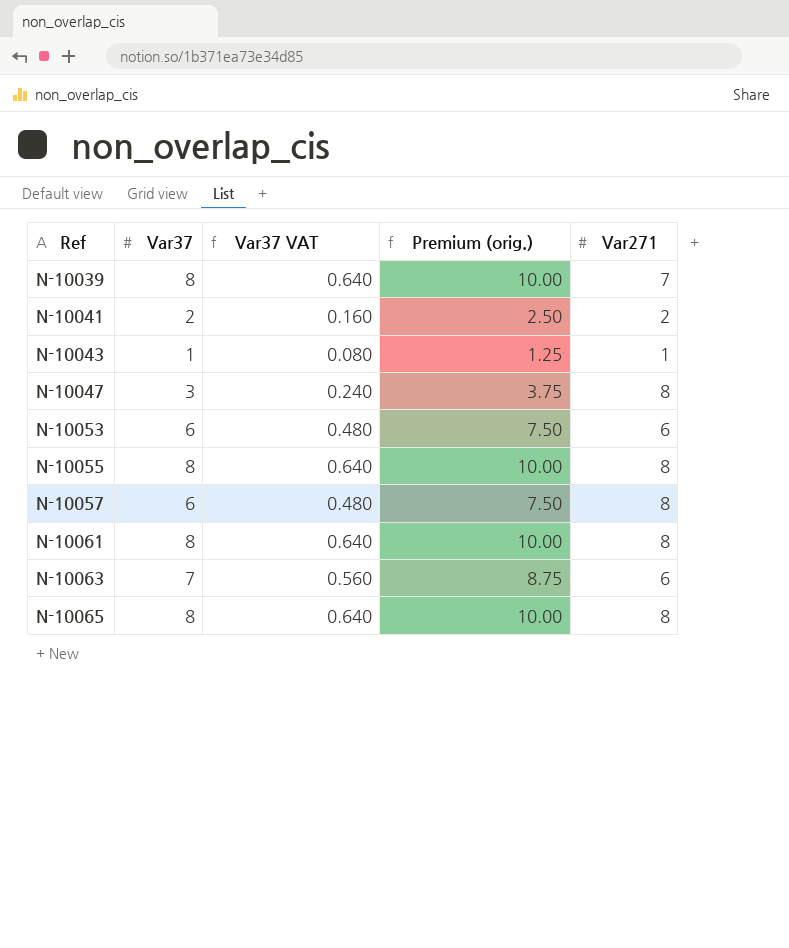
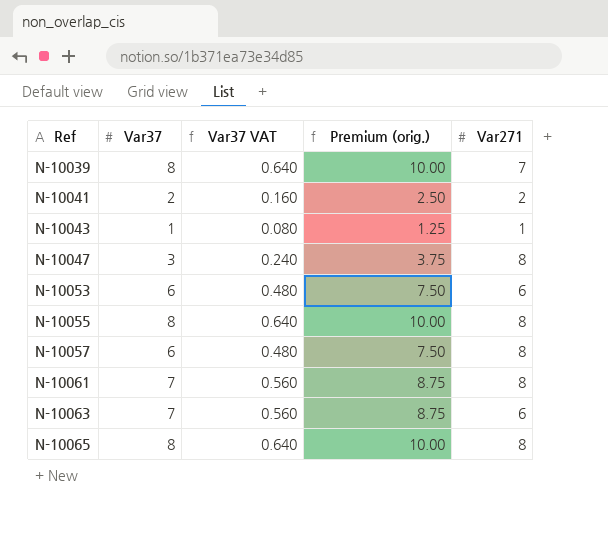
N-10061 | Var37: 8 -> 7
N-10061 | Var37 VAT: 0.640 -> 0.560
N-10061 | Premium (orig.): 10.00 -> 8.75

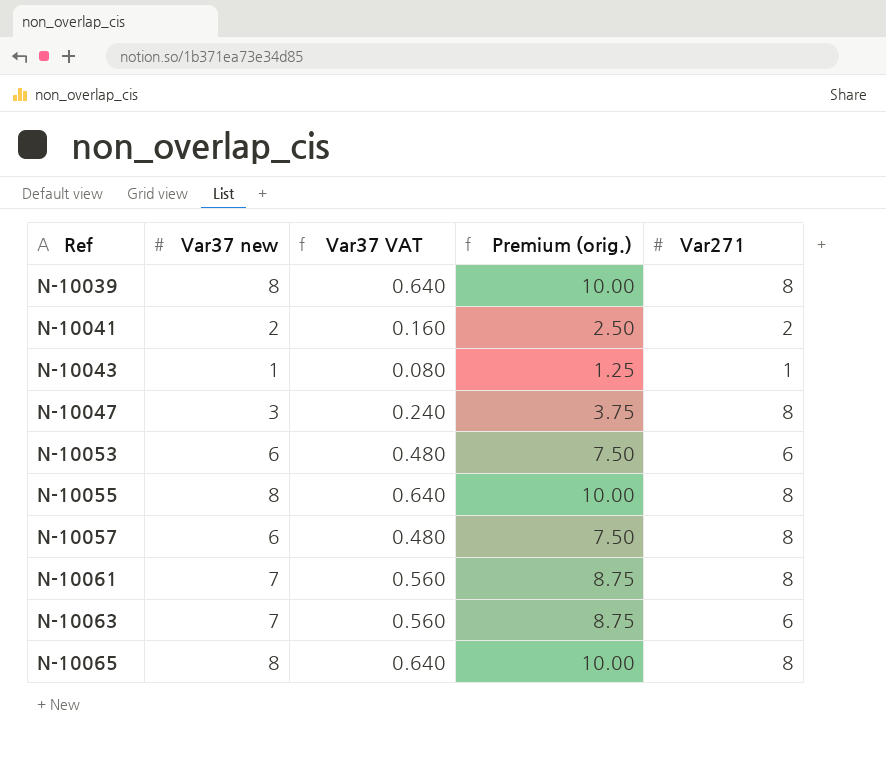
column name: Var37 -> Var37 new
N-10039 | Var271: 7 -> 8

